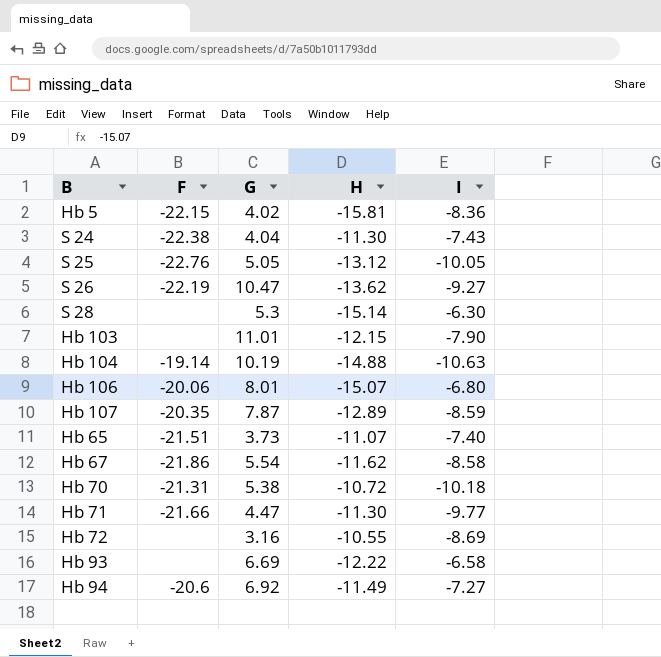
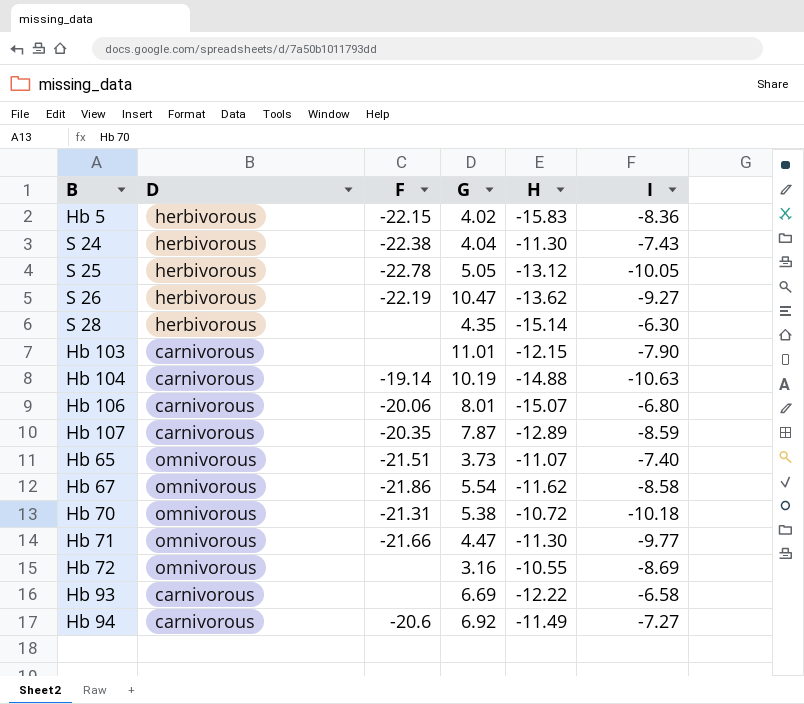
column D | position: none -> 2
Hb 5 | H: -15.81 -> -15.83
S 25 | F: -22.76 -> -22.78
S 28 | G: 5.3 -> 4.35

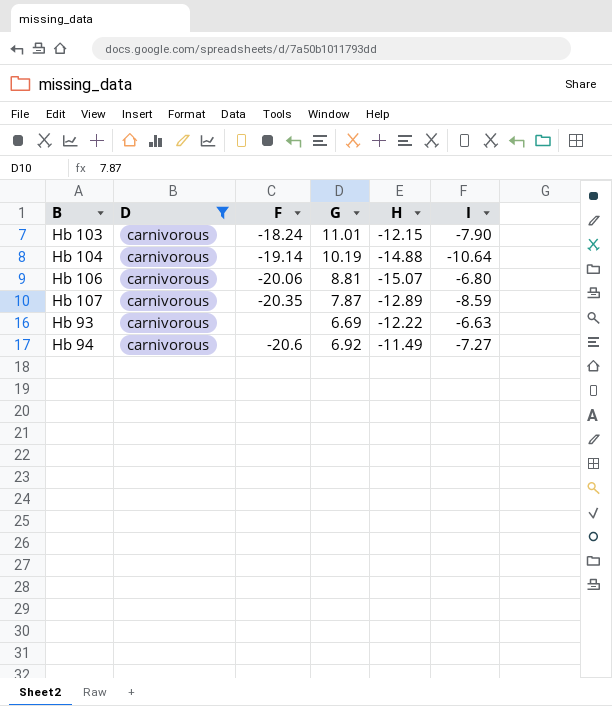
filter: none -> D = carnivorous
Hb 103 | F: none -> -18.24
Hb 104 | I: -10.63 -> -10.64
Hb 106 | G: 8.01 -> 8.81
Hb 93 | I: -6.58 -> -6.63

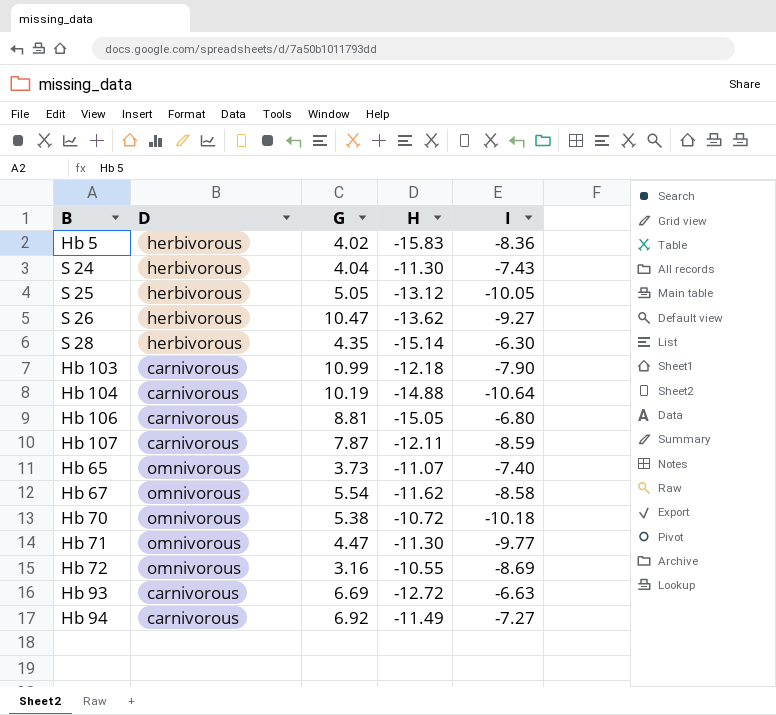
filter: D = carnivorous -> none
column F | position: 3 -> none
Hb 103 | G: 11.01 -> 10.99
Hb 103 | H: -12.15 -> -12.18
Hb 106 | H: -15.07 -> -15.05
Hb 107 | H: -12.89 -> -12.11
Hb 93 | H: -12.22 -> -12.72

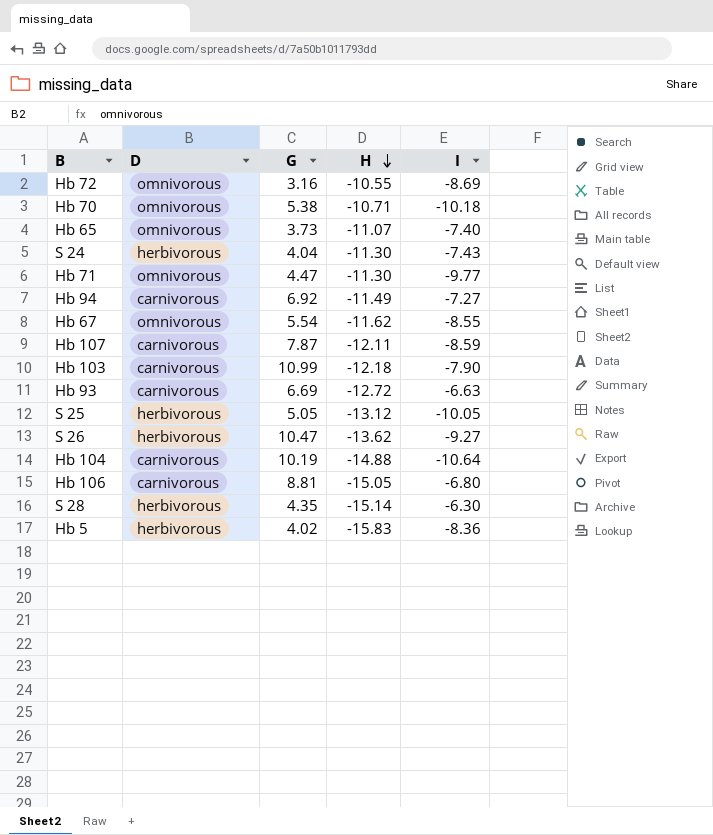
row order: none -> H descending
Hb 70 | H: -10.72 -> -10.71
Hb 67 | I: -8.58 -> -8.55

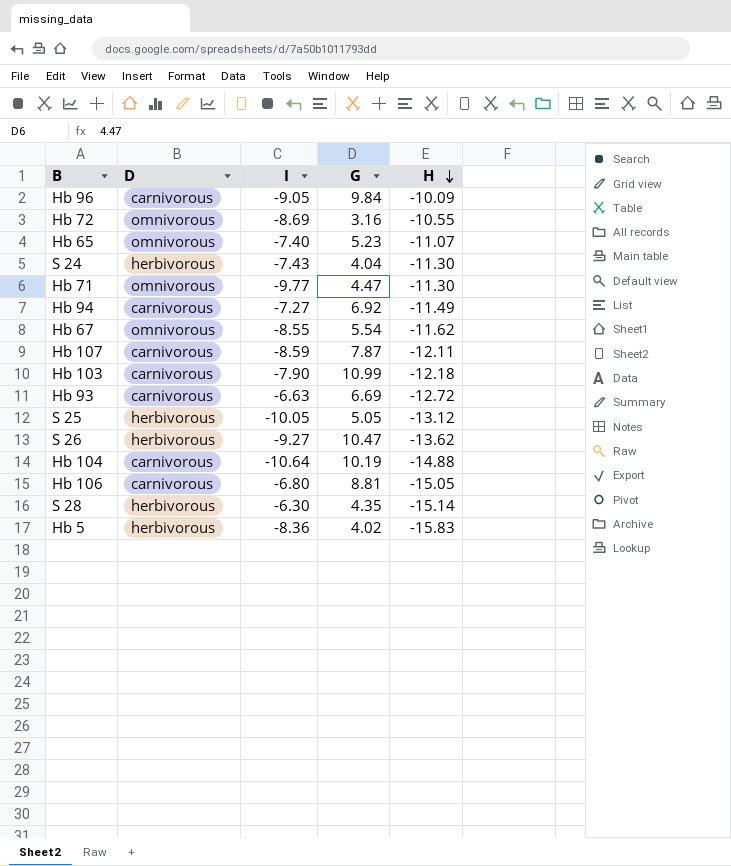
column I | position: 5 -> 3
row Hb 70: omnivorous | 5.38 | -10.71 | -10.18 -> none
row Hb 96: none -> carnivorous | -9.05 | 9.84 | -10.09
Hb 65 | G: 3.73 -> 5.23

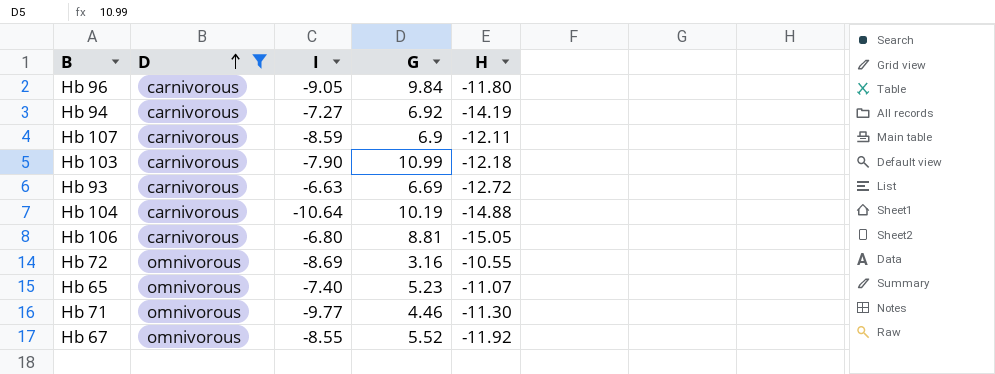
filter: none -> D != herbivorous
row order: H descending -> D ascending
Hb 96 | H: -10.09 -> -11.80
Hb 94 | H: -11.49 -> -14.19
Hb 107 | G: 7.87 -> 6.9
Hb 71 | G: 4.47 -> 4.46
Hb 67 | G: 5.54 -> 5.52
Hb 67 | H: -11.62 -> -11.92

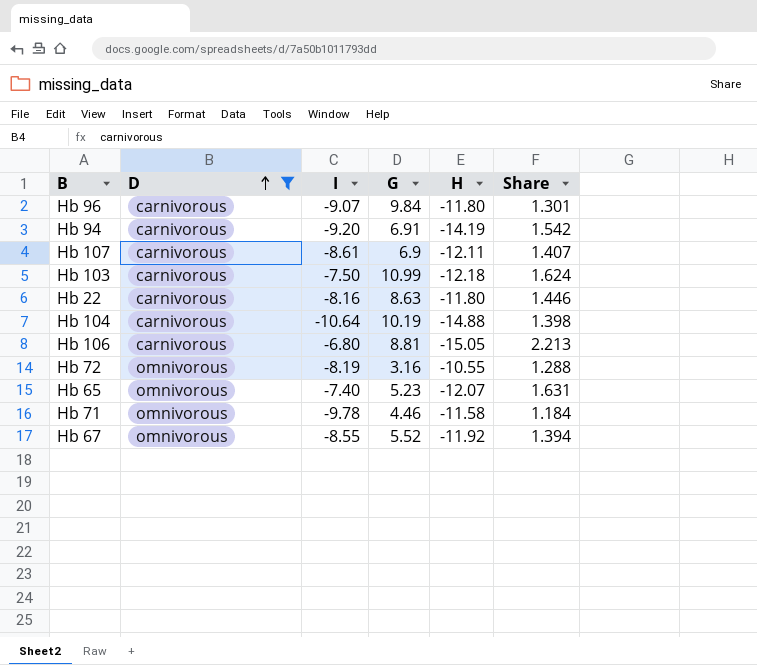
column Share | formula: none -> [H] / [I]
row Hb 93: carnivorous | -6.63 | 6.69 | -12.72 -> none
Hb 96 | I: -9.05 -> -9.07
Hb 94 | I: -7.27 -> -9.20
Hb 94 | G: 6.92 -> 6.91
Hb 107 | I: -8.59 -> -8.61
Hb 103 | I: -7.90 -> -7.50
row Hb 22: none -> carnivorous | -8.16 | 8.63 | -11.80 | 1.446
Hb 72 | I: -8.69 -> -8.19
Hb 65 | H: -11.07 -> -12.07
Hb 71 | I: -9.77 -> -9.78
Hb 71 | H: -11.30 -> -11.58

